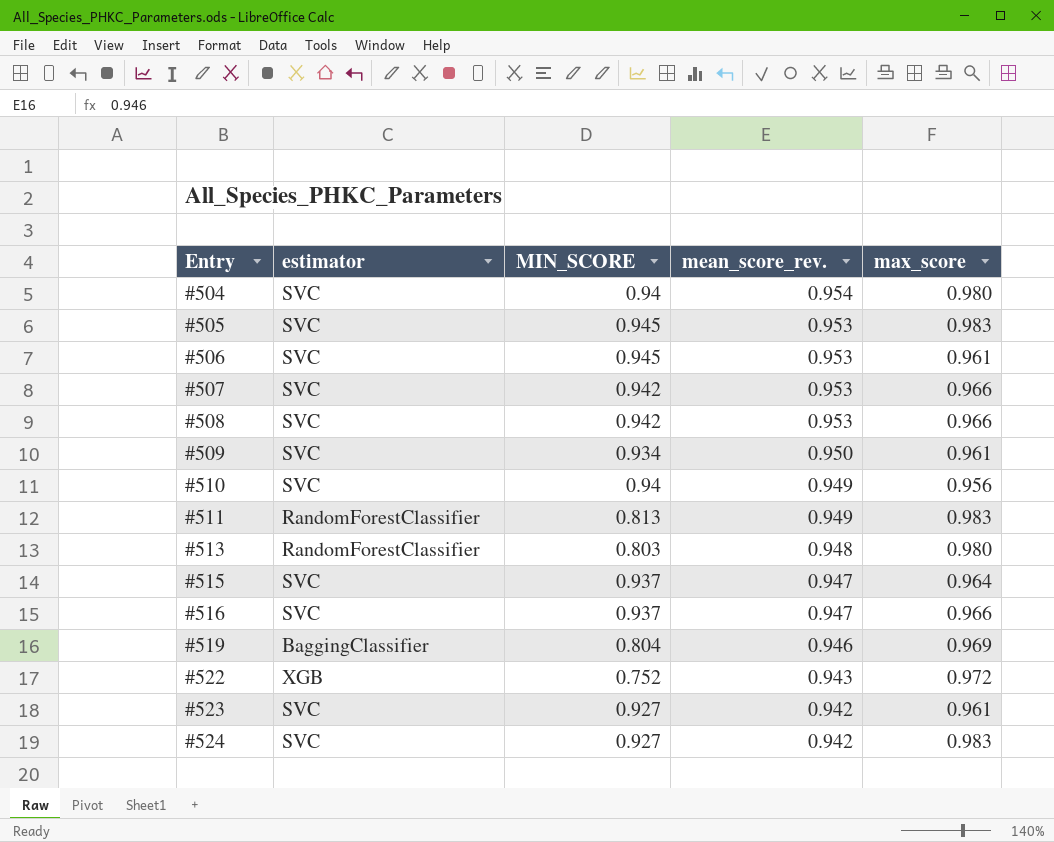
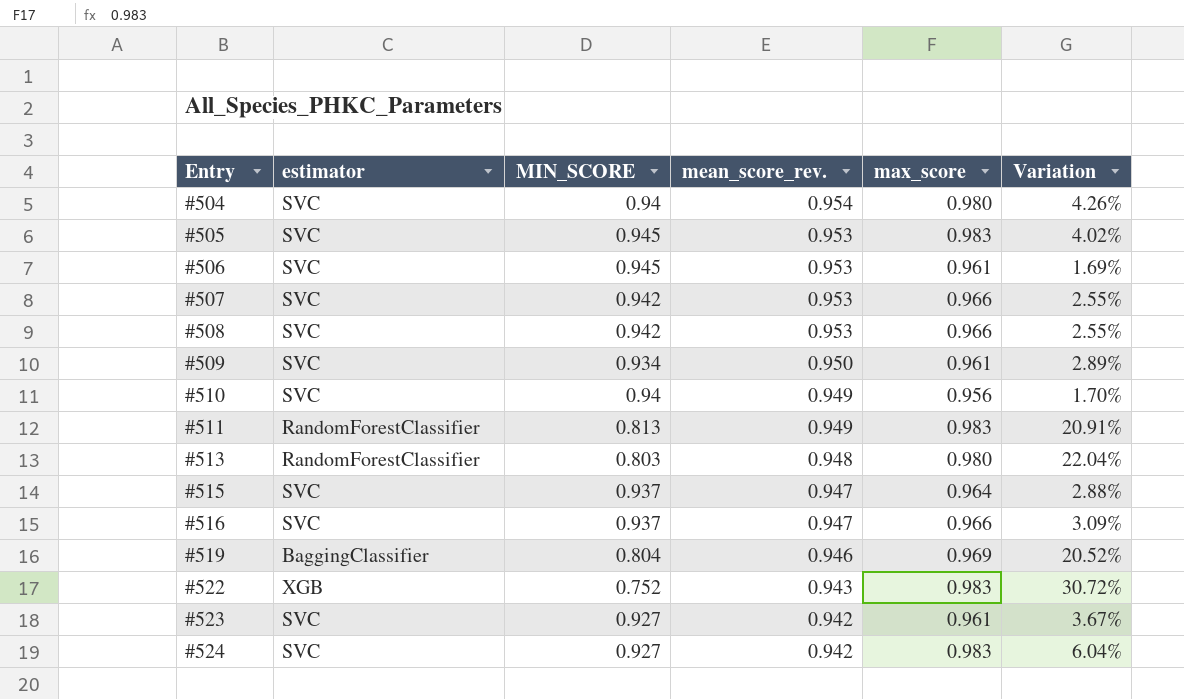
column Variation | formula: none -> ([max_score] - [MIN_SCORE]) / [MIN_SCORE]
#522 | max_score: 0.972 -> 0.983

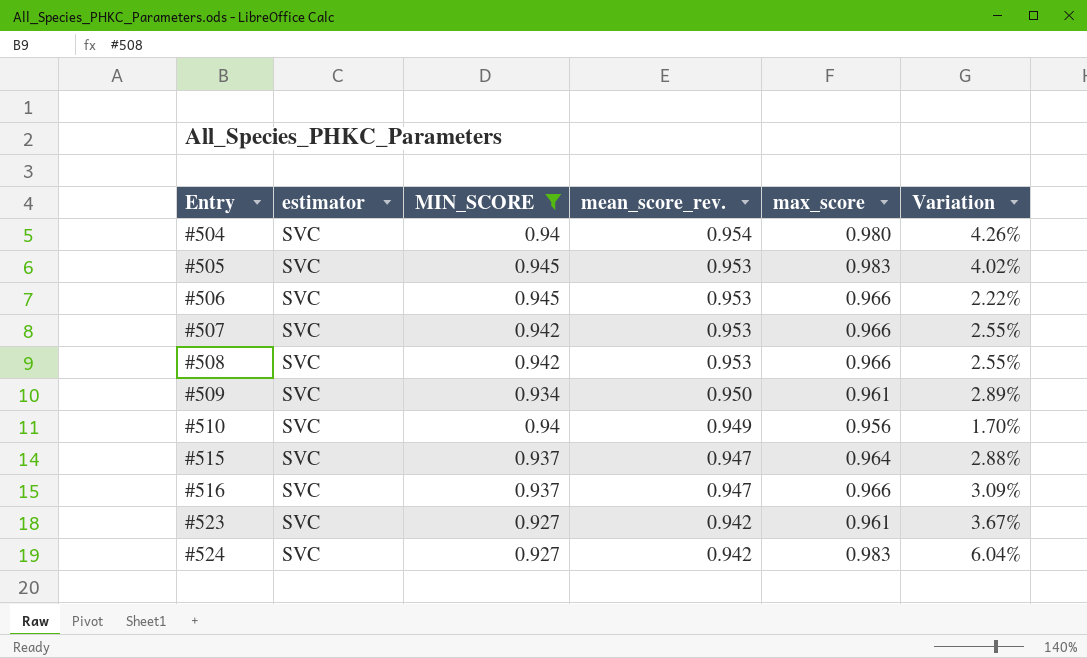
filter: none -> MIN_SCORE >= 0.927
#506 | max_score: 0.961 -> 0.966
#506 | Variation: 1.69% -> 2.22%

